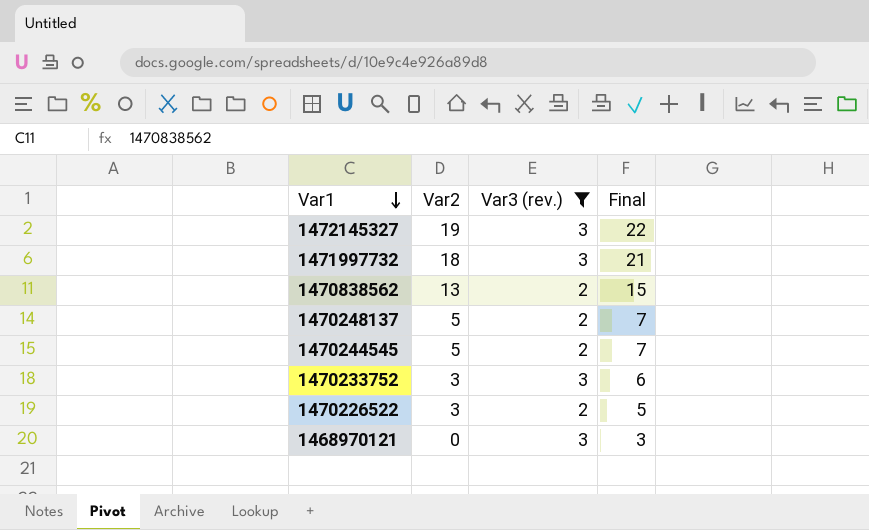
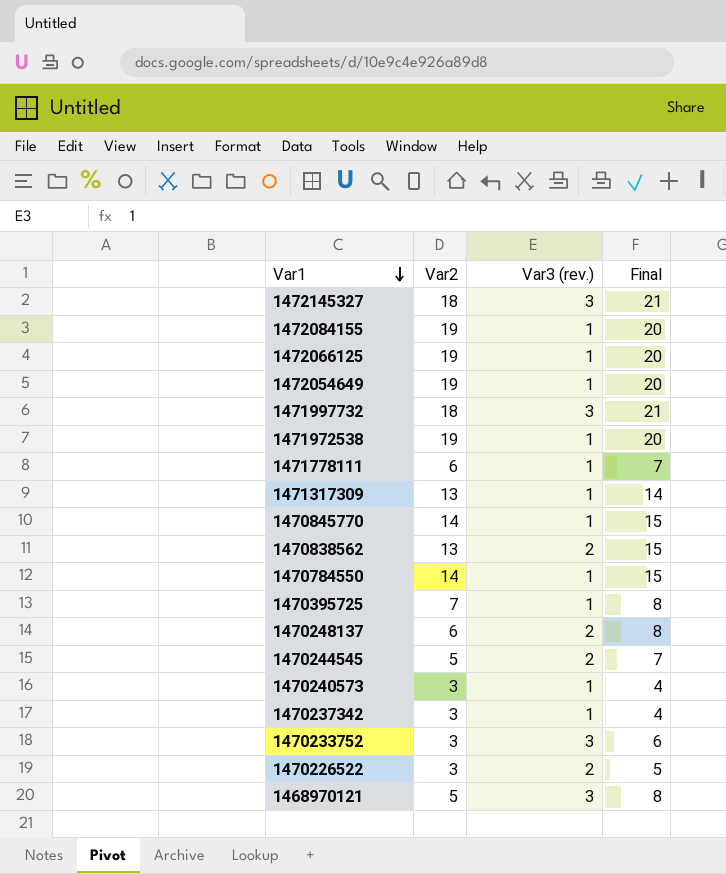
filter: Var3 (rev.) != 1 -> none
1472145327 | Var2: 19 -> 18
1472145327 | Final: 22 -> 21
1470248137 | Var2: 5 -> 6
1470248137 | Final: 7 -> 8
1468970121 | Var2: 0 -> 5
1468970121 | Final: 3 -> 8

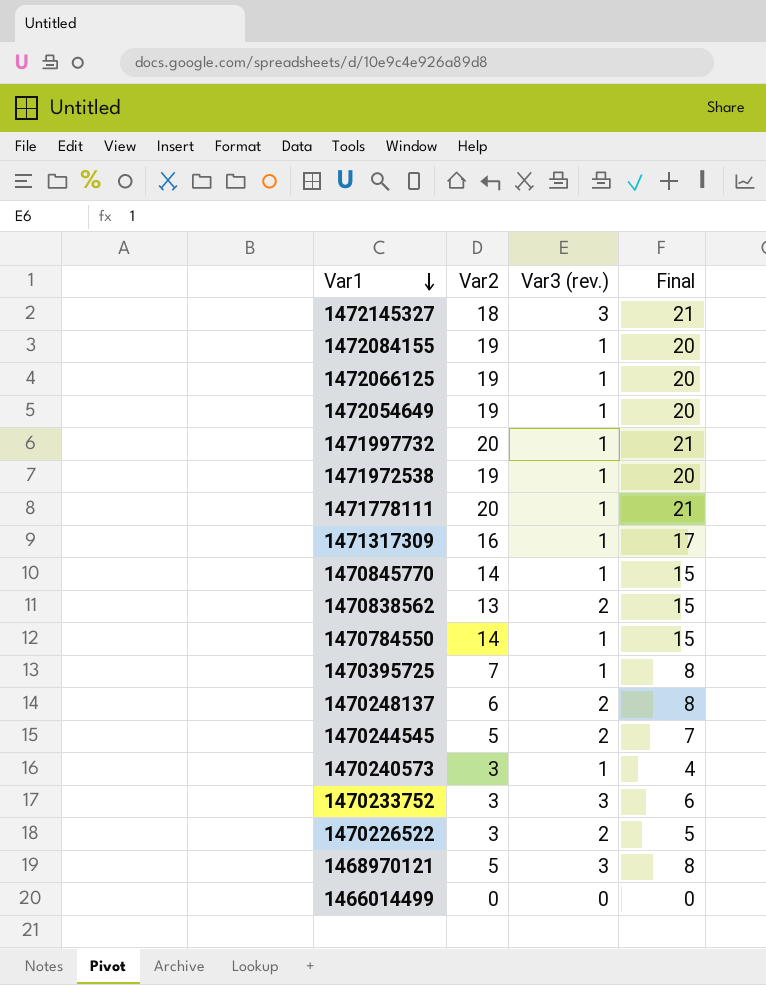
row 1470237342: 3 | 1 | 4 -> none
1471997732 | Var2: 18 -> 20
1471997732 | Var3 (rev.): 3 -> 1
1471778111 | Var2: 6 -> 20
1471778111 | Final: 7 -> 21
1471317309 | Var2: 13 -> 16
1471317309 | Final: 14 -> 17
row 1466014499: none -> 0 | 0 | 0

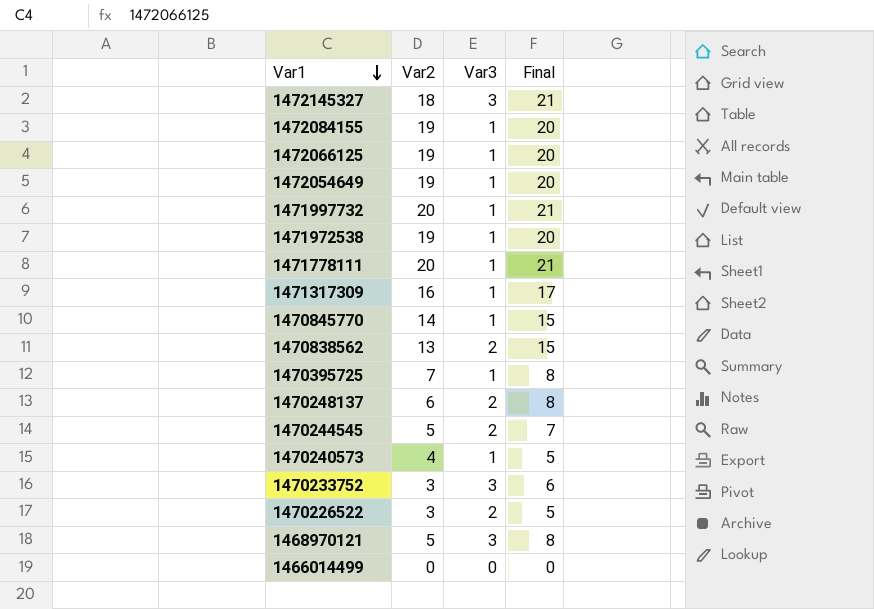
column name: Var3 (rev.) -> Var3
row 1470784550: 14 | 1 | 15 -> none
1470240573 | Var2: 3 -> 4
1470240573 | Final: 4 -> 5

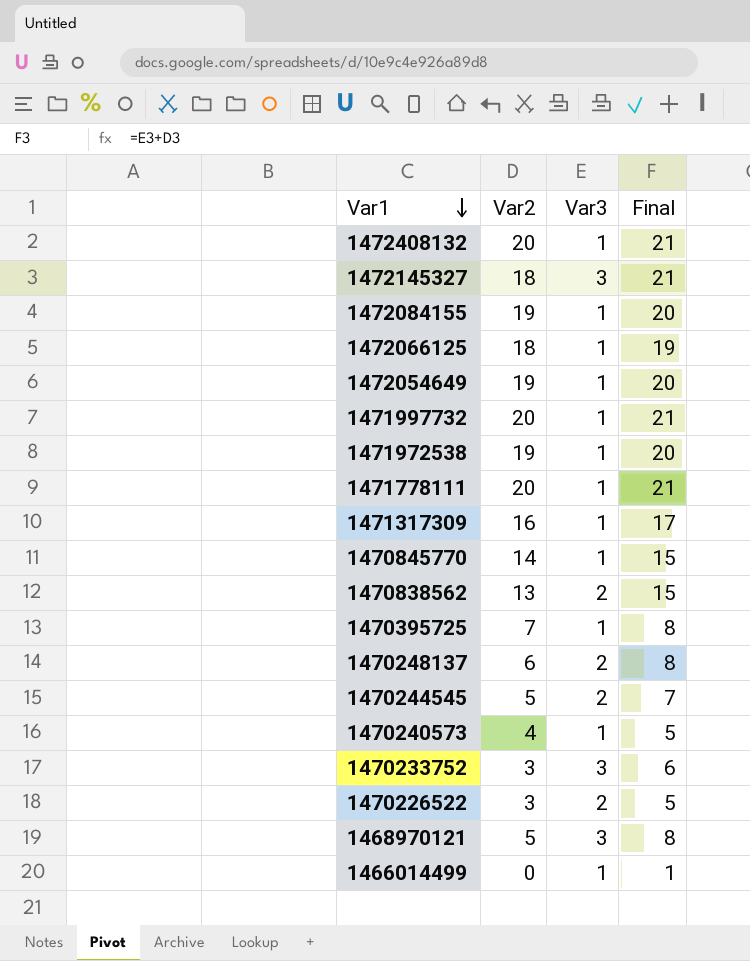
row 1472408132: none -> 20 | 1 | 21
1472066125 | Var2: 19 -> 18
1472066125 | Final: 20 -> 19
1466014499 | Var3: 0 -> 1
1466014499 | Final: 0 -> 1

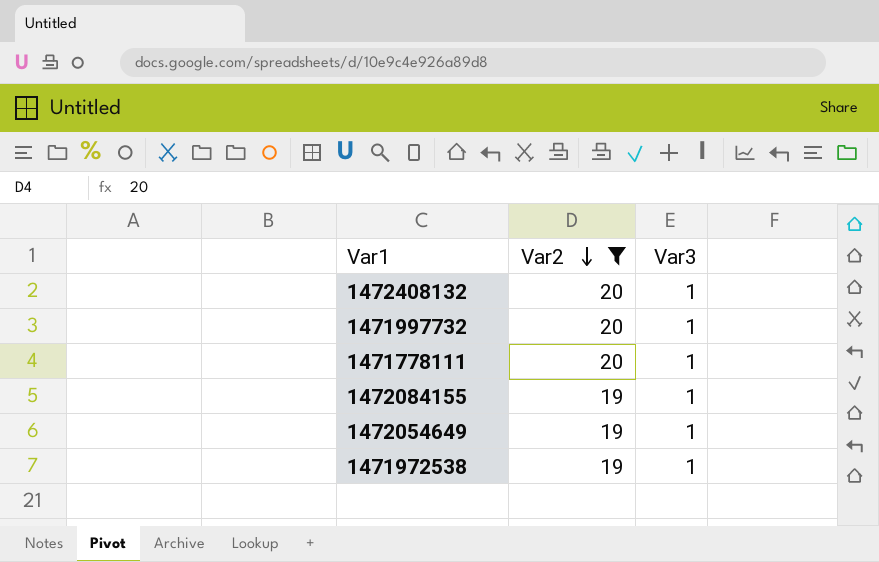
filter: none -> Var2 >= 19
row order: Var1 descending -> Var2 descending
column Final | formula: [Var2] + [Var3] -> none

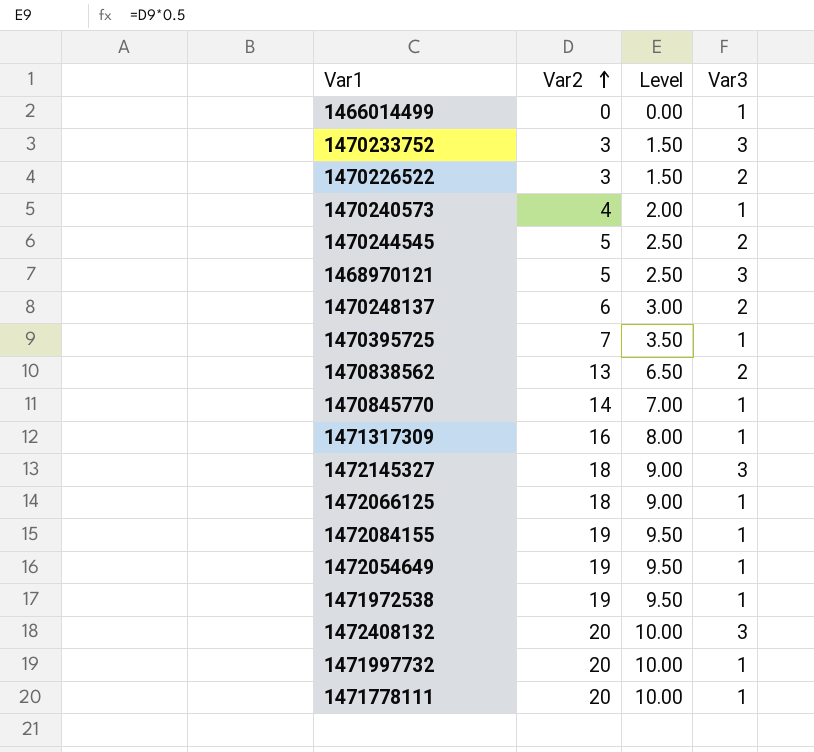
filter: Var2 >= 19 -> none
row order: Var2 descending -> Var2 ascending
column Level | formula: none -> [Var2] * 0.5
1472408132 | Var3: 1 -> 3

